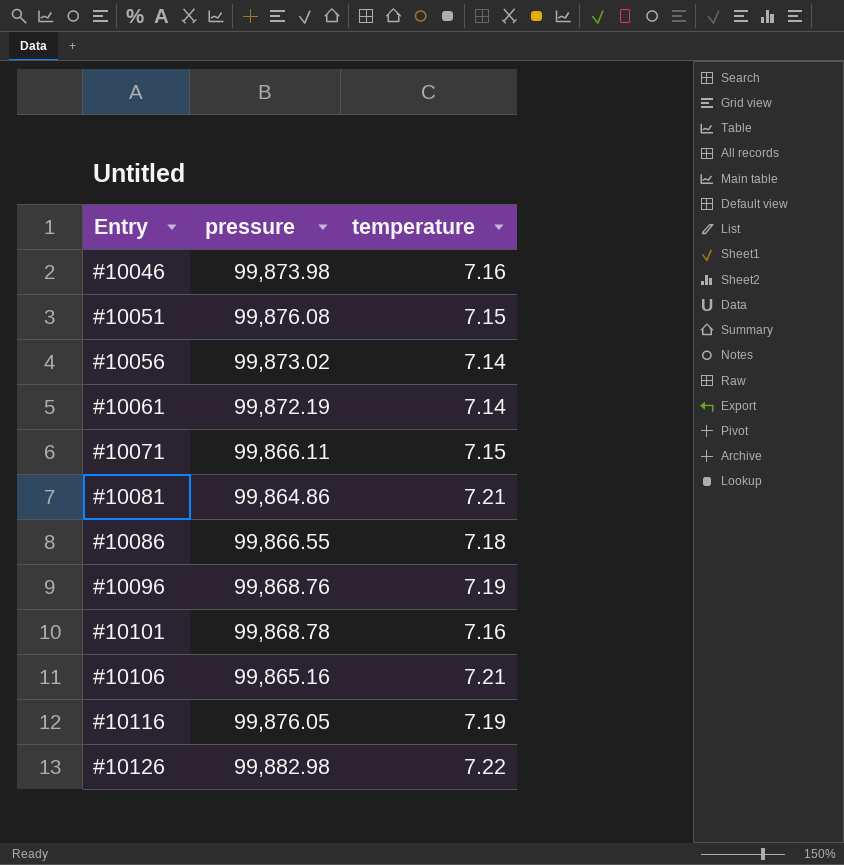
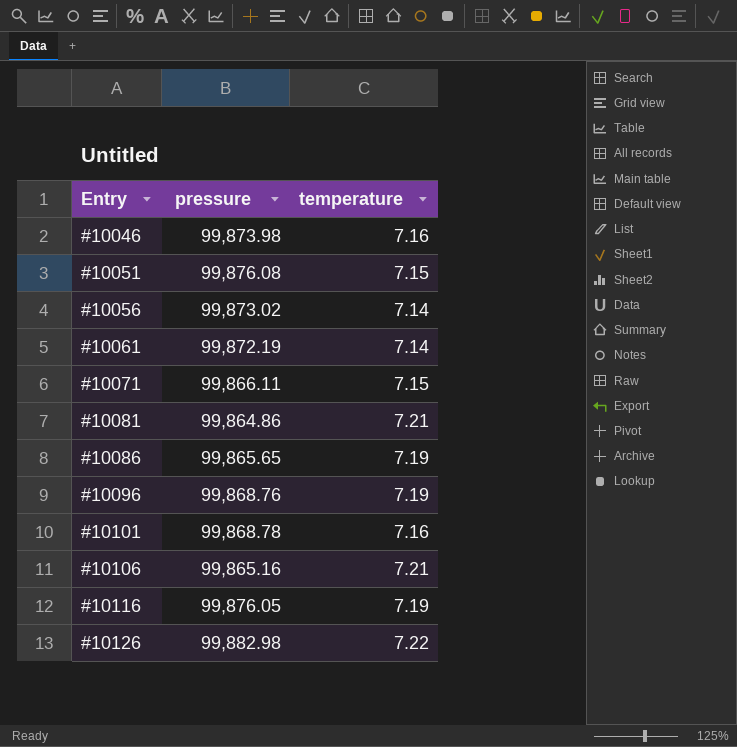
#10086 | pressure: 99,866.55 -> 99,865.65
#10086 | temperature: 7.18 -> 7.19

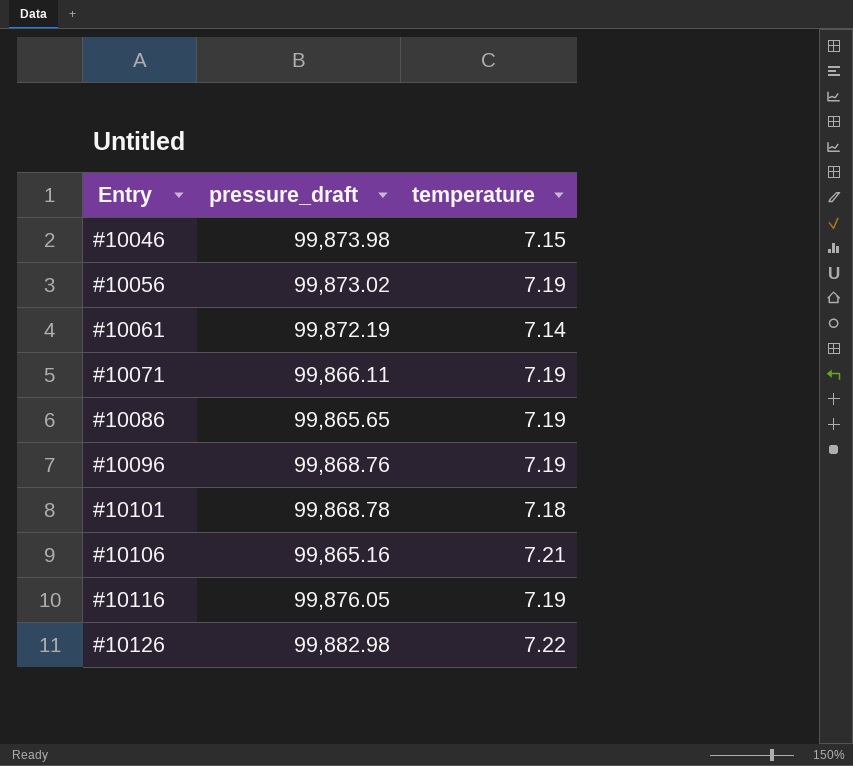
column name: pressure -> pressure_draft
row #10051: 99,876.08 | 7.15 -> none
row #10081: 99,864.86 | 7.21 -> none
#10046 | temperature: 7.16 -> 7.15
#10056 | temperature: 7.14 -> 7.19
#10071 | temperature: 7.15 -> 7.19
#10101 | temperature: 7.16 -> 7.18

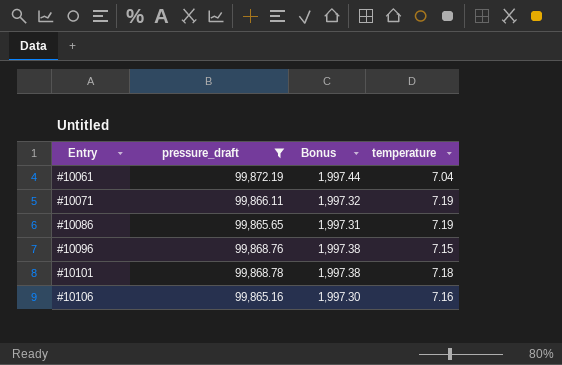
filter: none -> pressure_draft <= 99,872.19
column Bonus | formula: none -> [pressure_draft] * 0.02
#10061 | temperature: 7.14 -> 7.04
#10096 | temperature: 7.19 -> 7.15
#10106 | temperature: 7.21 -> 7.16

